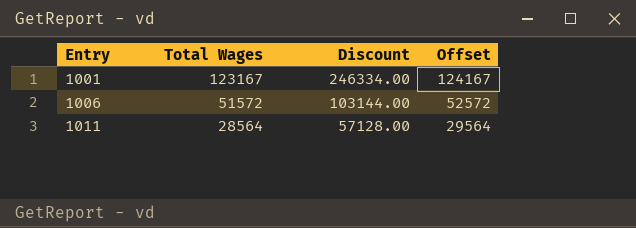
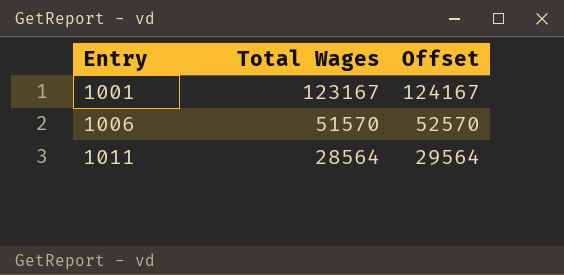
column Discount | formula: [Total Wages] * 2 -> none
1006 | Total Wages: 51572 -> 51570
1006 | Offset: 52572 -> 52570

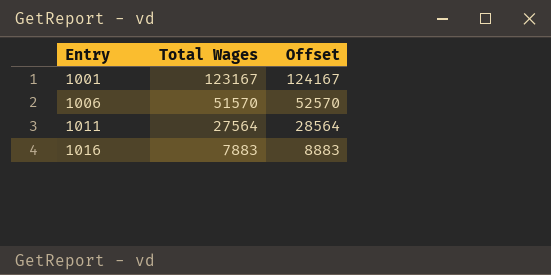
1011 | Total Wages: 28564 -> 27564
1011 | Offset: 29564 -> 28564
row 1016: none -> 7883 | 8883

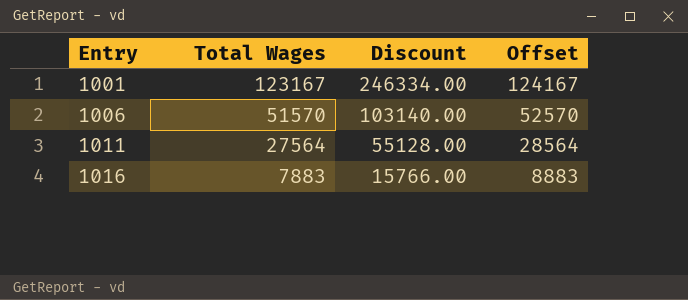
column Discount | formula: none -> [Total Wages] * 2

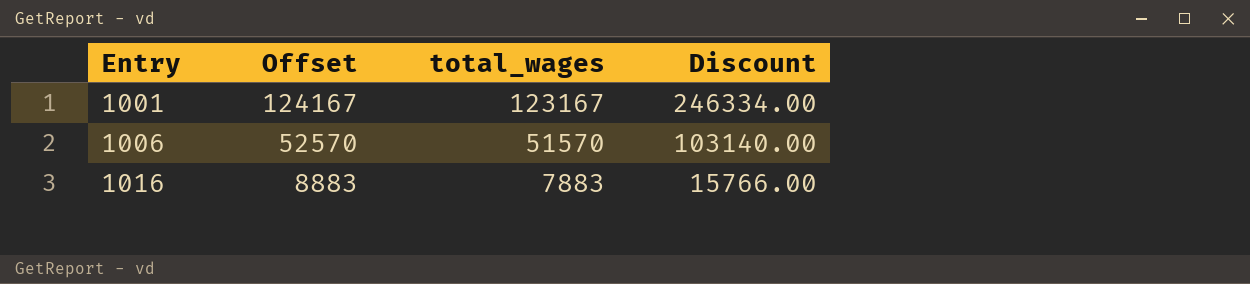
column Offset | position: 4 -> 2
column name: Total Wages -> total_wages
row 1011: 27564 | 55128.00 | 28564 -> none

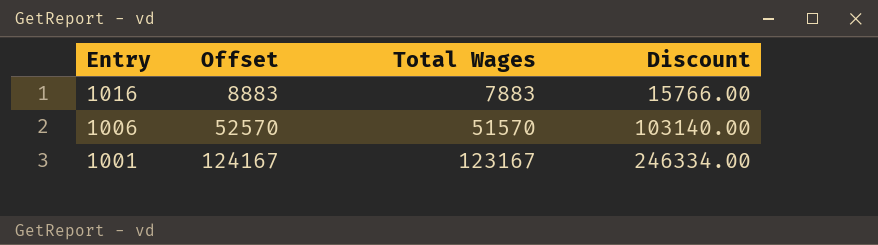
row order: Entry ascending -> Entry descending
column name: total_wages -> Total Wages

